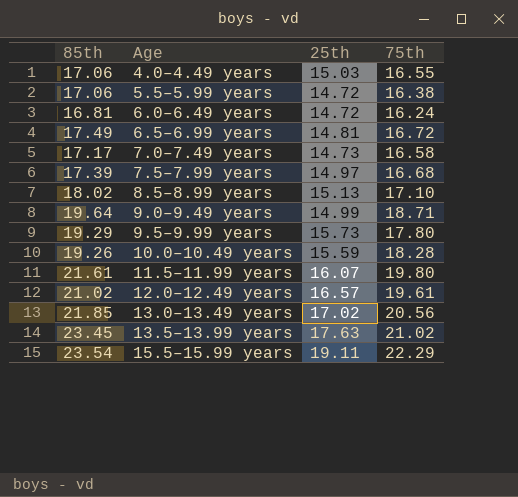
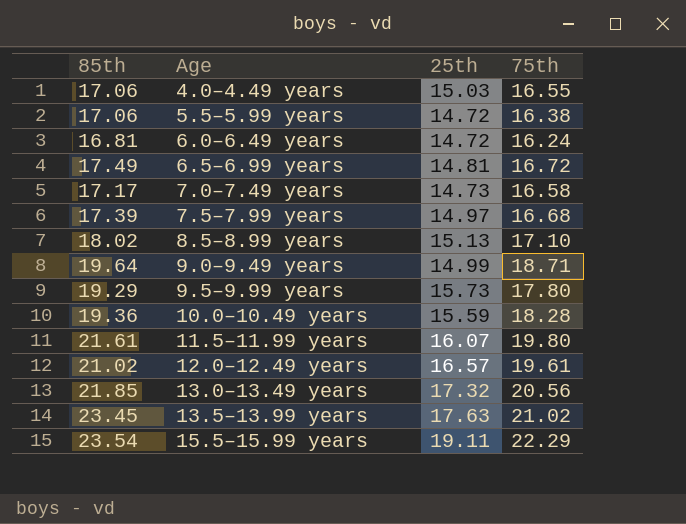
10.0–10.49 years | 85th: 19.26 -> 19.36
13.0–13.49 years | 25th: 17.02 -> 17.32

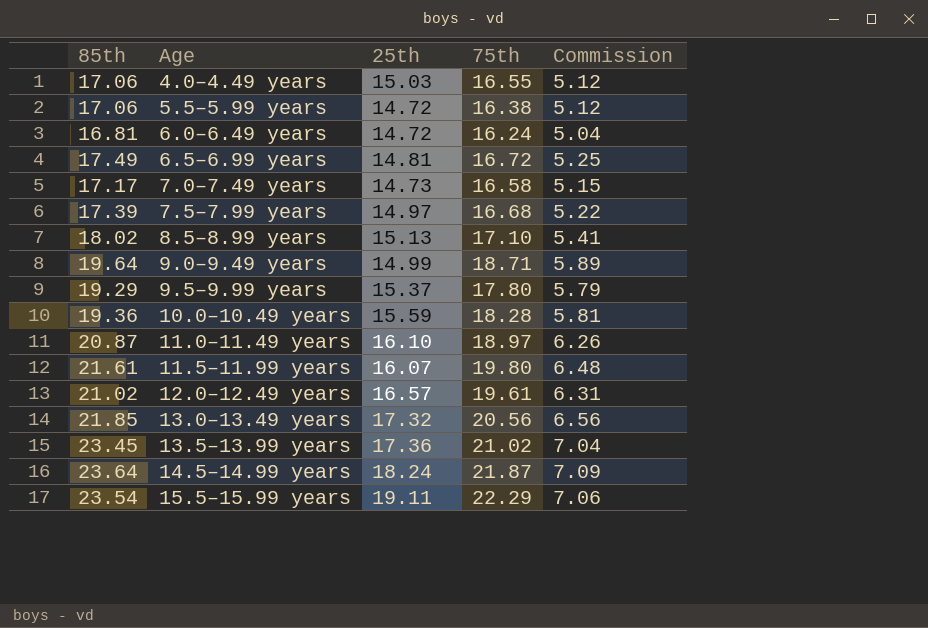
column Commission | formula: none -> [85th] * 0.3
9.5–9.99 years | 25th: 15.73 -> 15.37
row 11.0–11.49 years: none -> 20.87 | 16.10 | 18.97 | 6.26
13.5–13.99 years | 25th: 17.63 -> 17.36
row 14.5–14.99 years: none -> 23.64 | 18.24 | 21.87 | 7.09

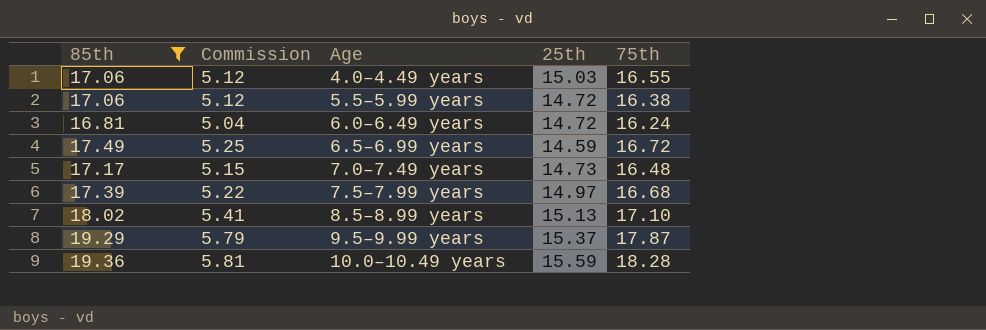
filter: none -> 85th <= 19.36
column Commission | position: 5 -> 2
6.5–6.99 years | 25th: 14.81 -> 14.59
7.0–7.49 years | 75th: 16.58 -> 16.48
9.5–9.99 years | 75th: 17.80 -> 17.87

